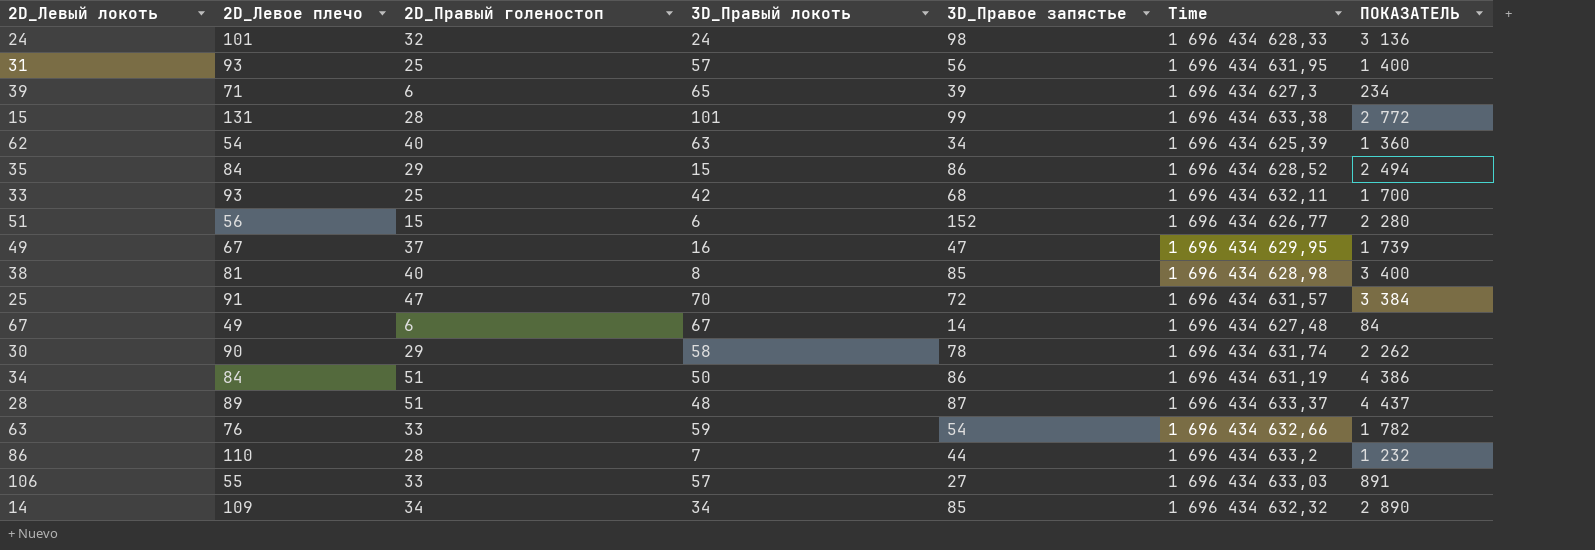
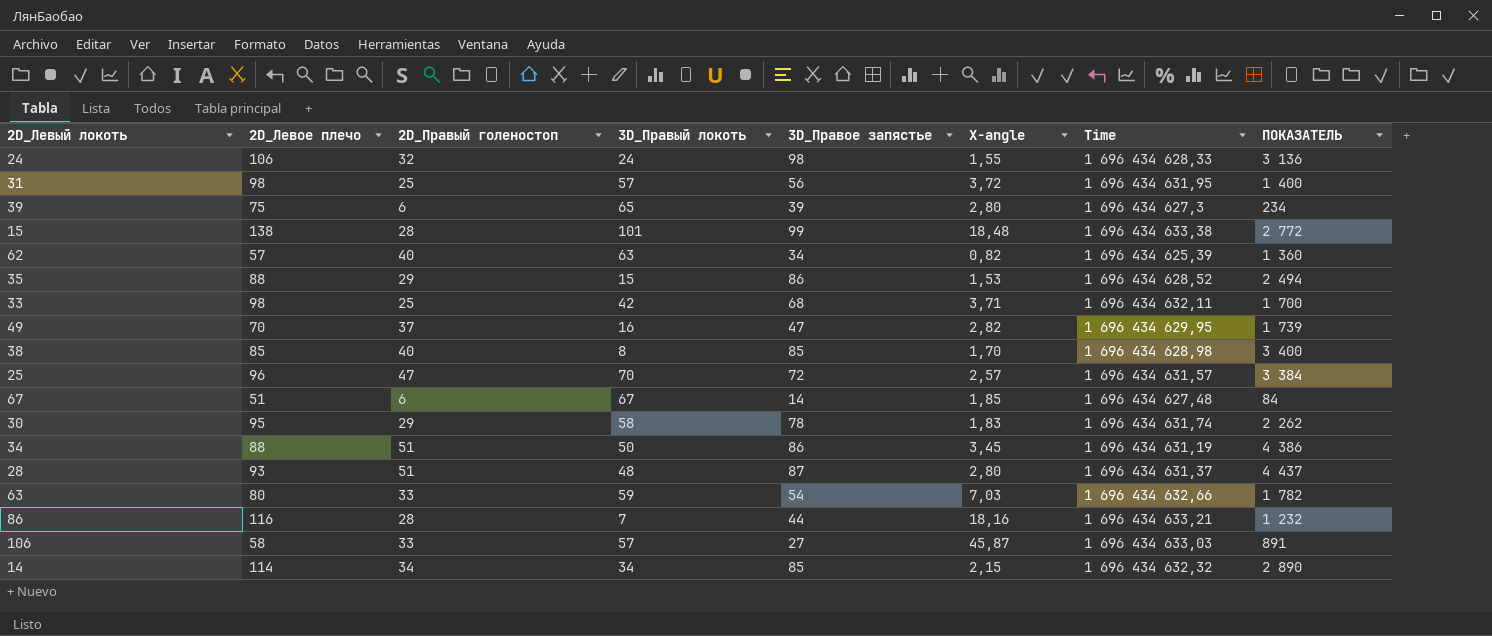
column X-angle | position: none -> 6
row 51: 56 | 15 | 6 | 152 | 1 696 434 626,77 | 2 280 -> none
24 | 2D_Левое плечо: 101 -> 106
31 | 2D_Левое плечо: 93 -> 98
39 | 2D_Левое плечо: 71 -> 75
15 | 2D_Левое плечо: 131 -> 138
62 | 2D_Левое плечо: 54 -> 57
35 | 2D_Левое плечо: 84 -> 88
33 | 2D_Левое плечо: 93 -> 98
49 | 2D_Левое плечо: 67 -> 70
38 | 2D_Левое плечо: 81 -> 85
25 | 2D_Левое плечо: 91 -> 96
67 | 2D_Левое плечо: 49 -> 51
30 | 2D_Левое плечо: 90 -> 95
34 | 2D_Левое плечо: 84 -> 88
28 | 2D_Левое плечо: 89 -> 93
28 | Time: 1 696 434 633,37 -> 1 696 434 631,37
63 | 2D_Левое плечо: 76 -> 80
86 | 2D_Левое плечо: 110 -> 116
86 | Time: 1 696 434 633,2 -> 1 696 434 633,21
106 | 2D_Левое плечо: 55 -> 58
14 | 2D_Левое плечо: 109 -> 114

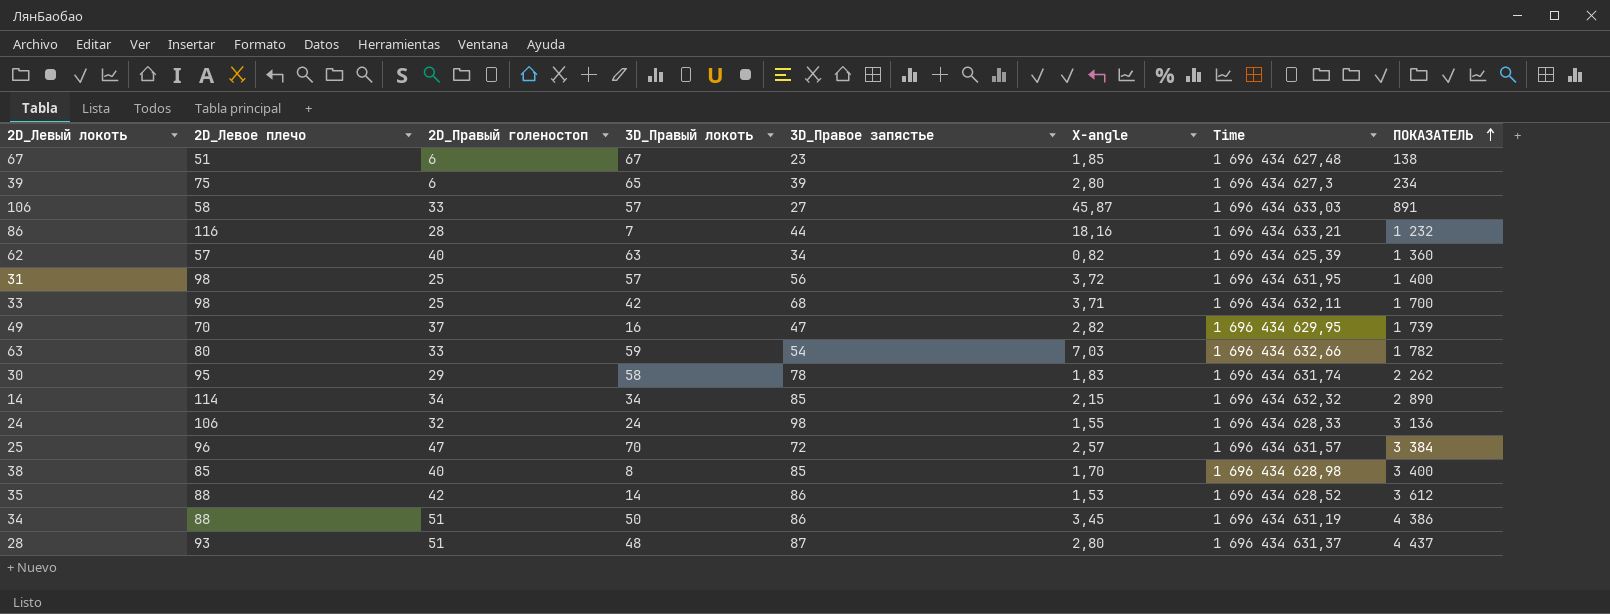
row order: none -> ПОКАЗАТЕЛЬ ascending
row 15: 138 | 28 | 101 | 99 | 18,48 | 1 696 434 633,38 | 2 772 -> none
67 | 3D_Правое запястье: 14 -> 23
67 | ПОКАЗАТЕЛЬ: 84 -> 138
35 | 2D_Правый голеностоп: 29 -> 42
35 | 3D_Правый локоть: 15 -> 14
35 | ПОКАЗАТЕЛЬ: 2 494 -> 3 612

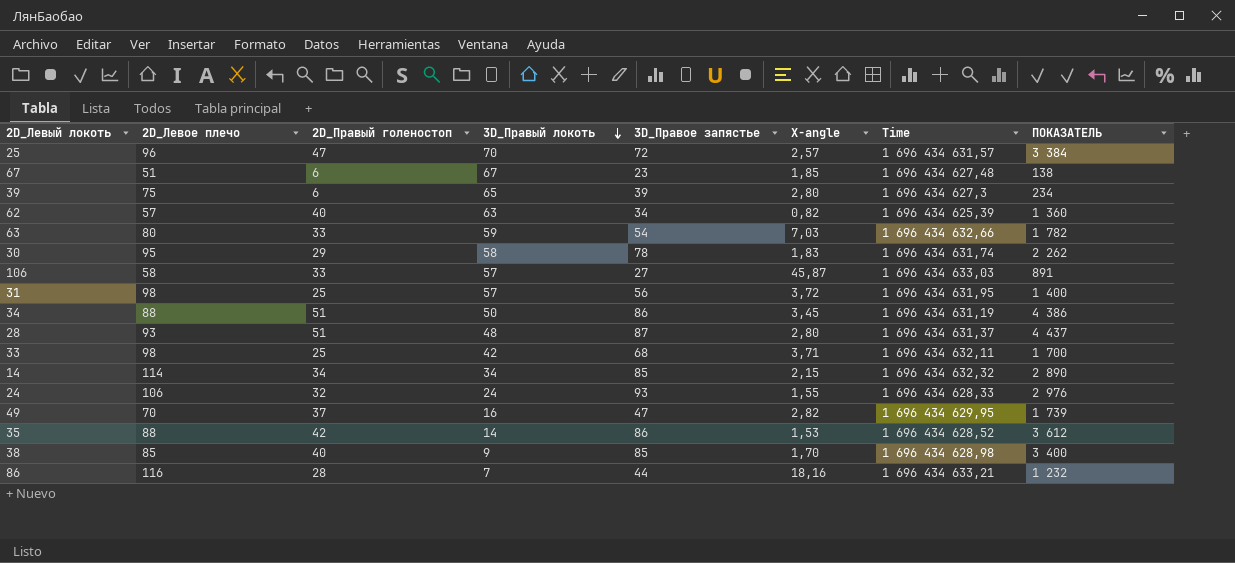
row order: ПОКАЗАТЕЛЬ ascending -> 3D_Правый локоть descending
24 | 3D_Правое запястье: 98 -> 93
24 | ПОКАЗАТЕЛЬ: 3 136 -> 2 976
38 | 3D_Правый локоть: 8 -> 9

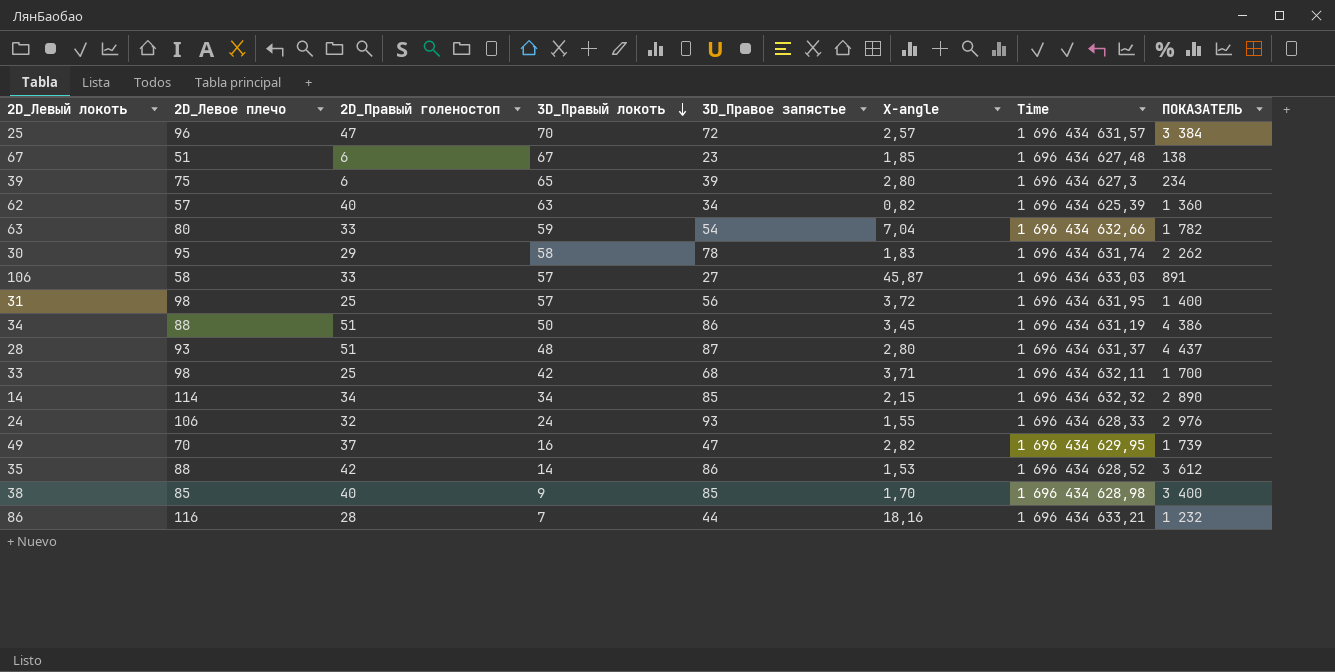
63 | X-angle: 7,03 -> 7,04

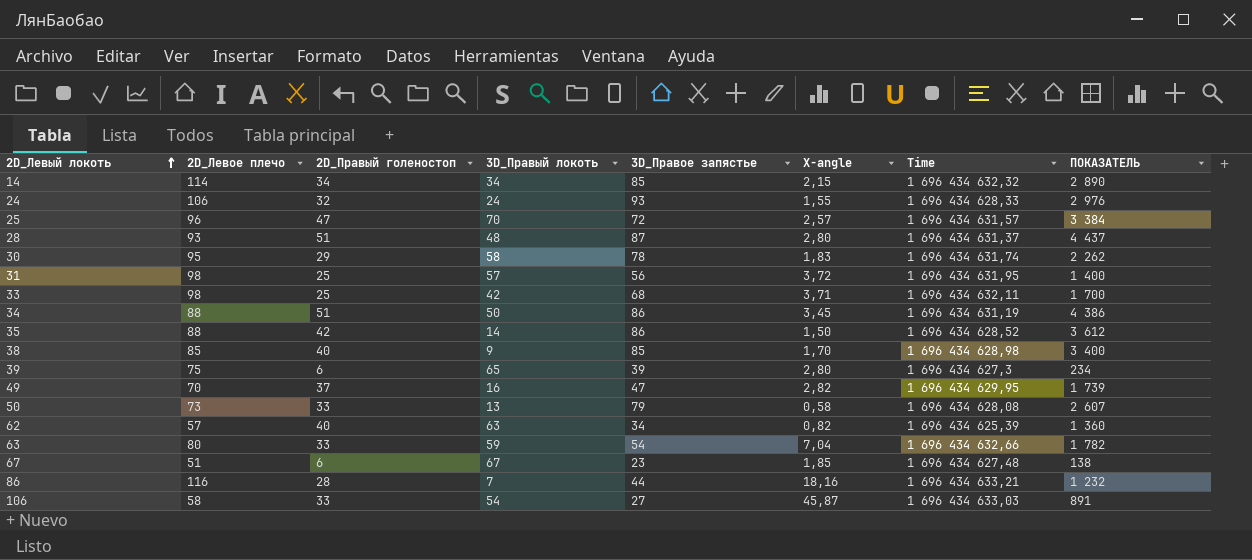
row order: 3D_Правый локоть descending -> 2D_Левый локоть ascending
35 | X-angle: 1,53 -> 1,50
row 50: none -> 73 | 33 | 13 | 79 | 0,58 | 1 696 434 628,08 | 2 607
106 | 3D_Правый локоть: 57 -> 54

